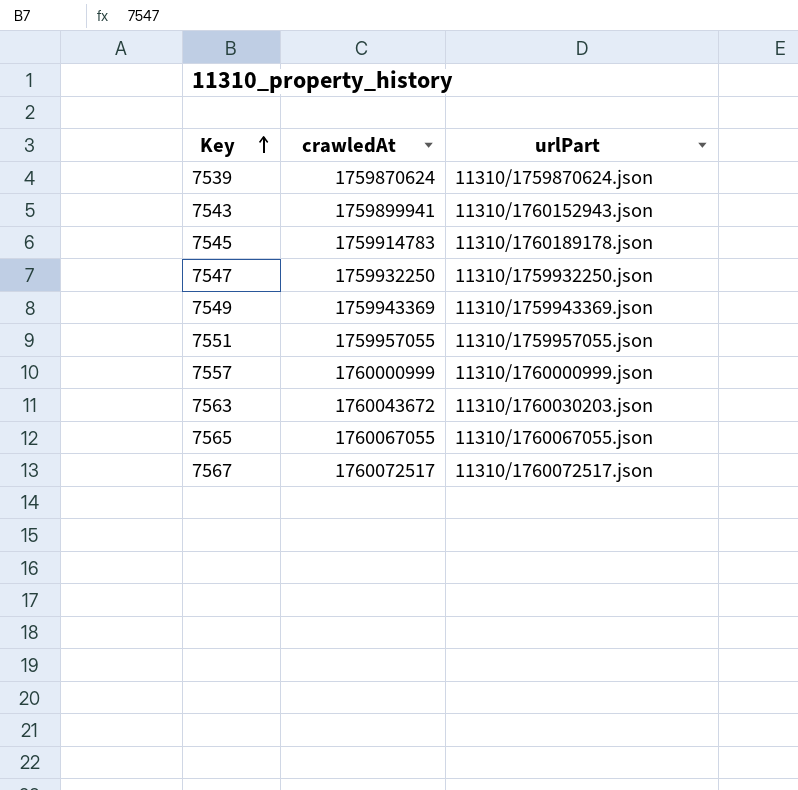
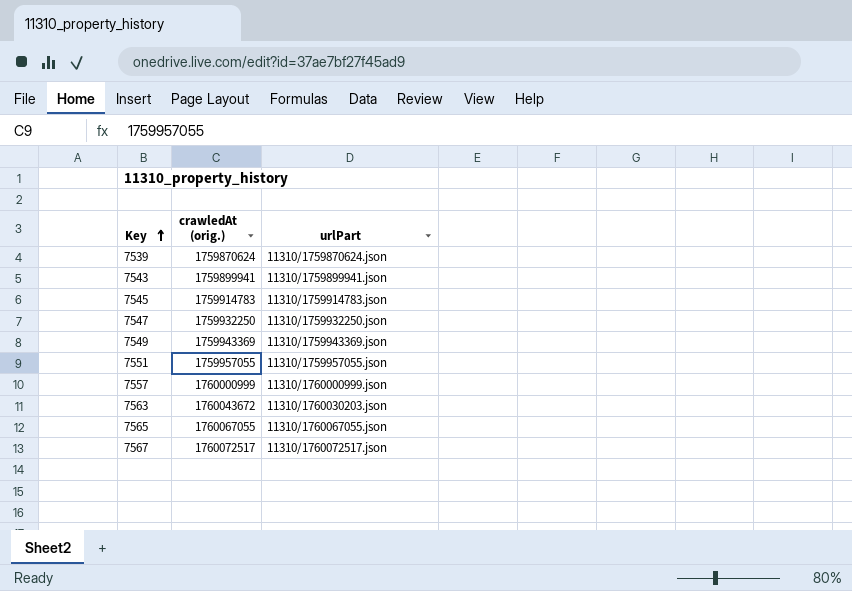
column name: crawledAt -> crawledAt (orig.)
7543 | urlPart: 11310/1760152943.json -> 11310/1759899941.json
7545 | urlPart: 11310/1760189178.json -> 11310/1759914783.json

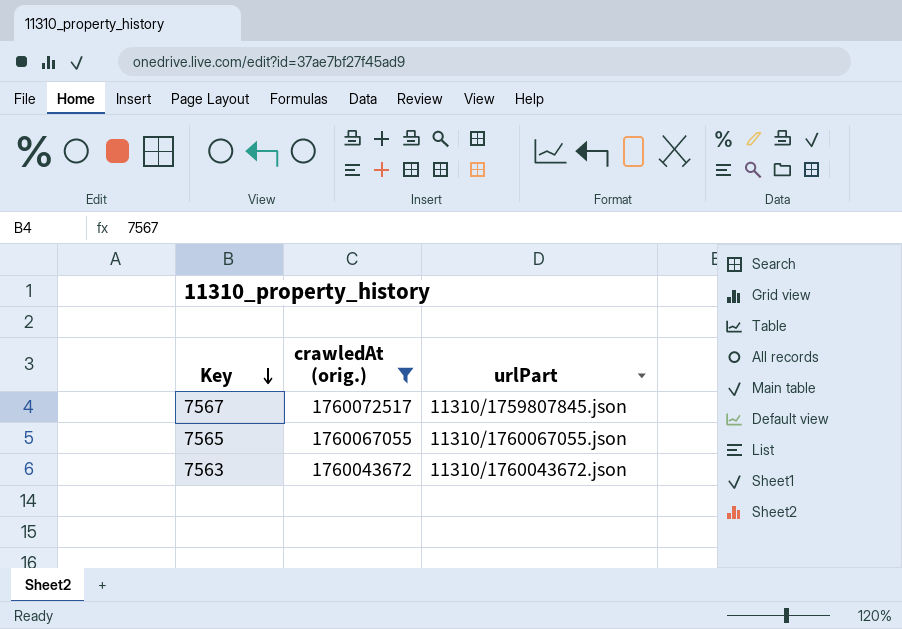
filter: none -> crawledAt (orig.) >= 1760043672
row order: Key ascending -> Key descending
7567 | urlPart: 11310/1760072517.json -> 11310/1759807845.json
7563 | urlPart: 11310/1760030203.json -> 11310/1760043672.json

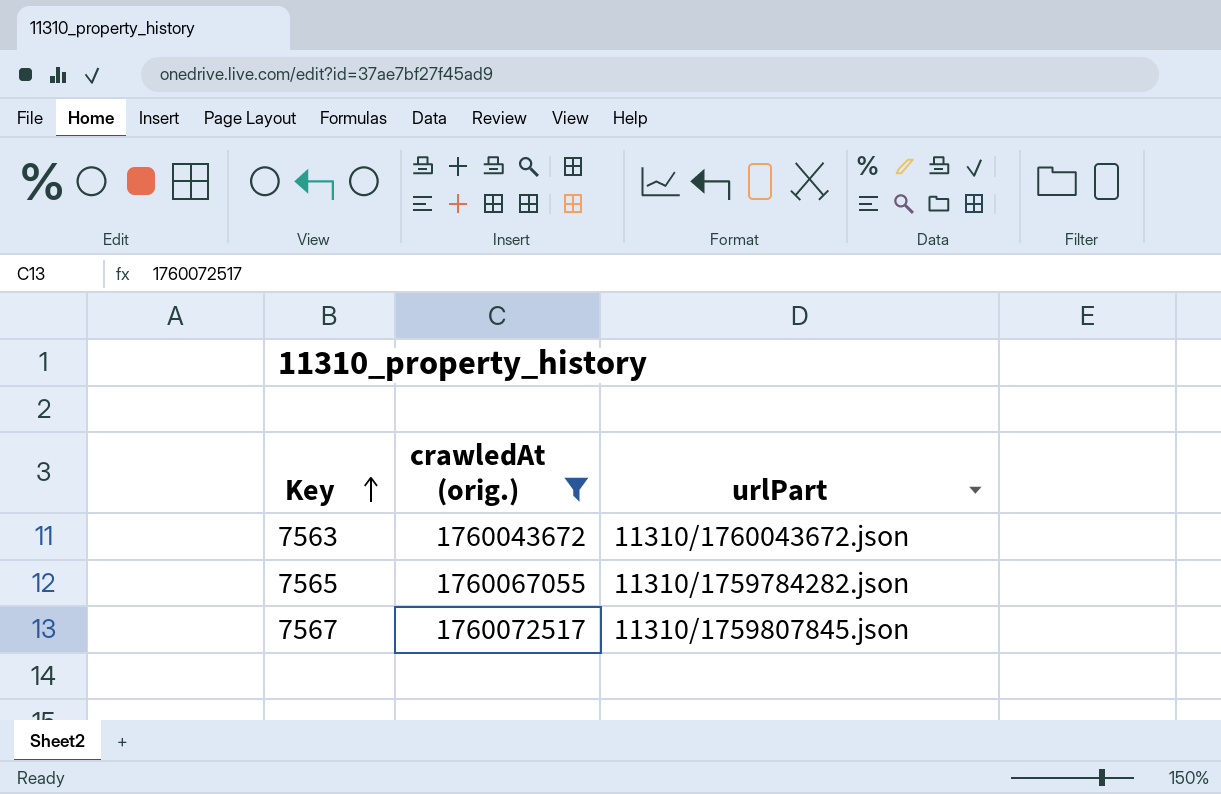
row order: Key descending -> Key ascending
7565 | urlPart: 11310/1760067055.json -> 11310/1759784282.json

